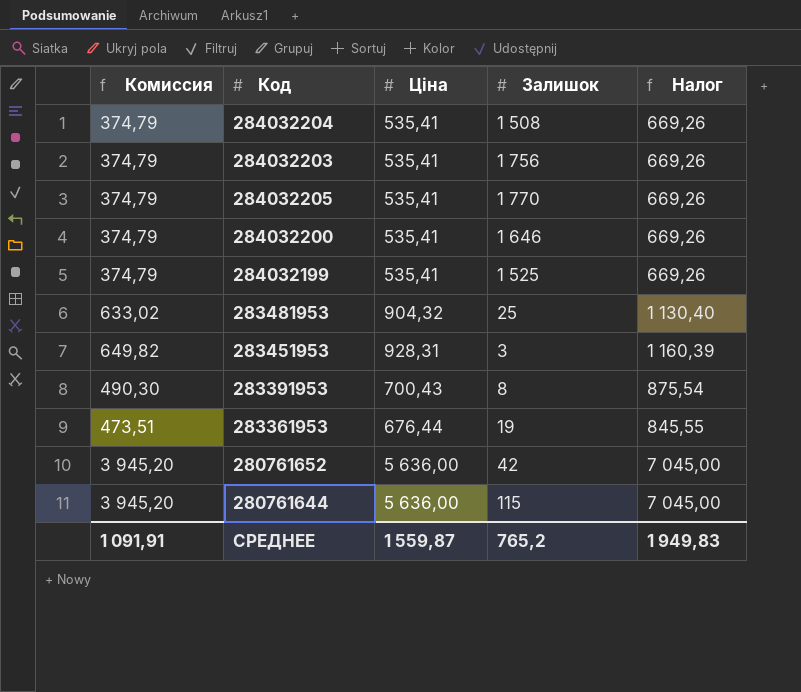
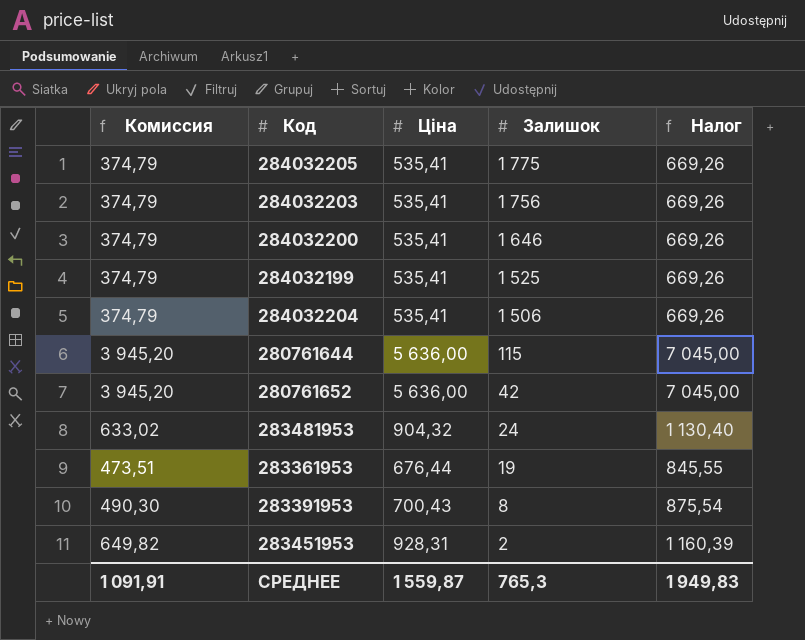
row order: none -> Залишок descending
284032205 | Залишок: 1 770 -> 1 775
284032204 | Залишок: 1 508 -> 1 506
283481953 | Залишок: 25 -> 24
283451953 | Залишок: 3 -> 2
СРЕДНЕЕ | Залишок: 765,2 -> 765,3

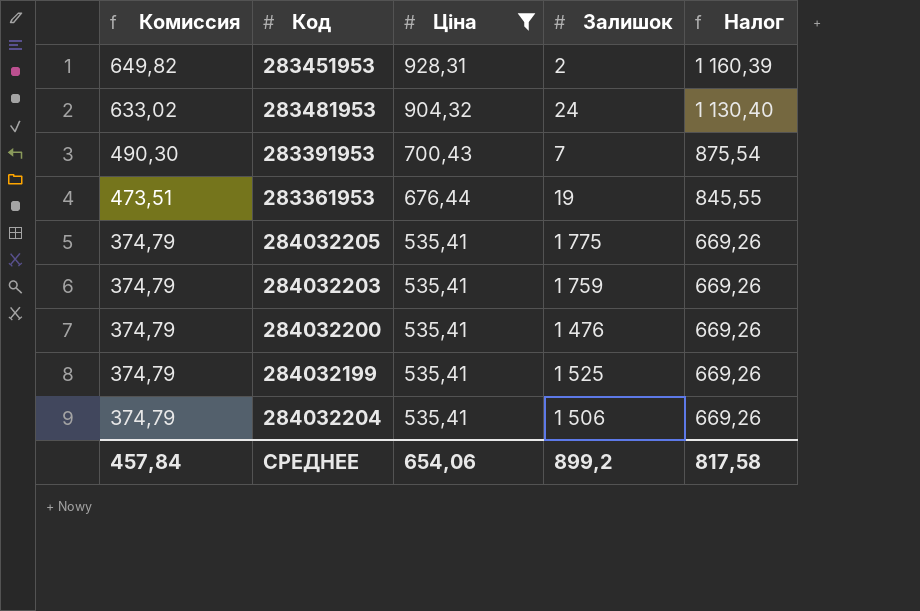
filter: none -> Ціна != 5 636,00
row order: Залишок descending -> Комиссия descending
283391953 | Залишок: 8 -> 7
284032203 | Залишок: 1 756 -> 1 759
284032200 | Залишок: 1 646 -> 1 476
СРЕДНЕЕ | Комиссия: 1 091,91 -> 457,84
СРЕДНЕЕ | Ціна: 1 559,87 -> 654,06
СРЕДНЕЕ | Залишок: 765,3 -> 899,2
СРЕДНЕЕ | Налог: 1 949,83 -> 817,58

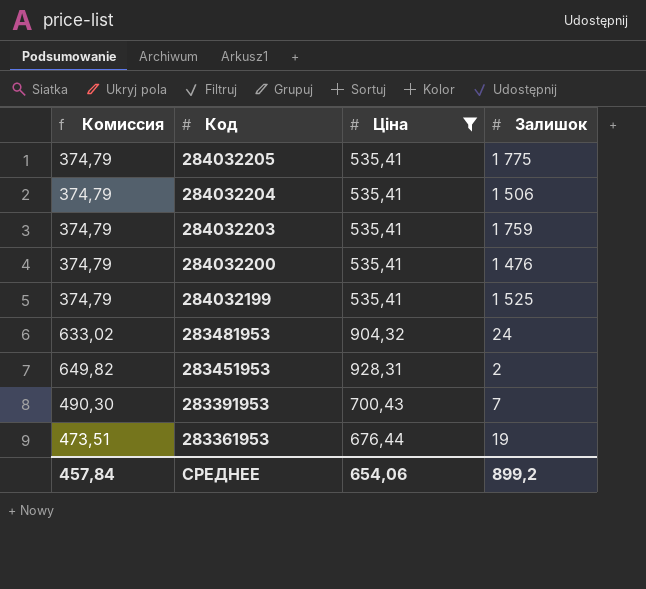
row order: Комиссия descending -> Код descending
column Налог | formula: [Ціна] * 1,25 -> none

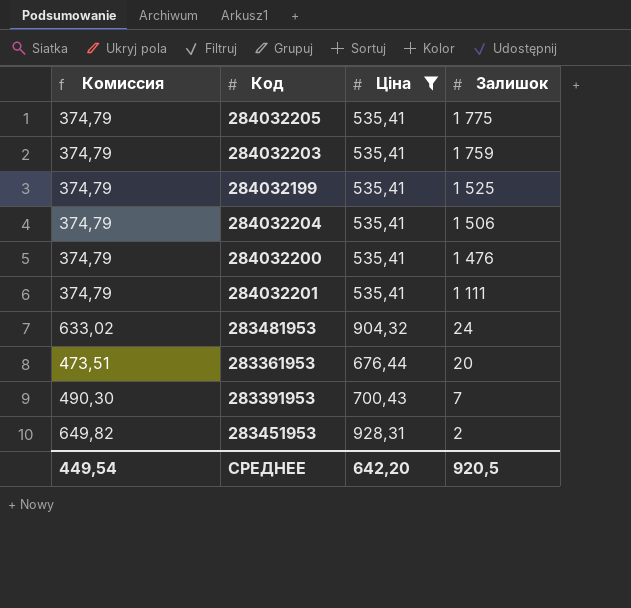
row order: Код descending -> Залишок descending
row 284032201: none -> 374,79 | 535,41 | 1 111
283361953 | Залишок: 19 -> 20
СРЕДНЕЕ | Комиссия: 457,84 -> 449,54
СРЕДНЕЕ | Ціна: 654,06 -> 642,20
СРЕДНЕЕ | Залишок: 899,2 -> 920,5

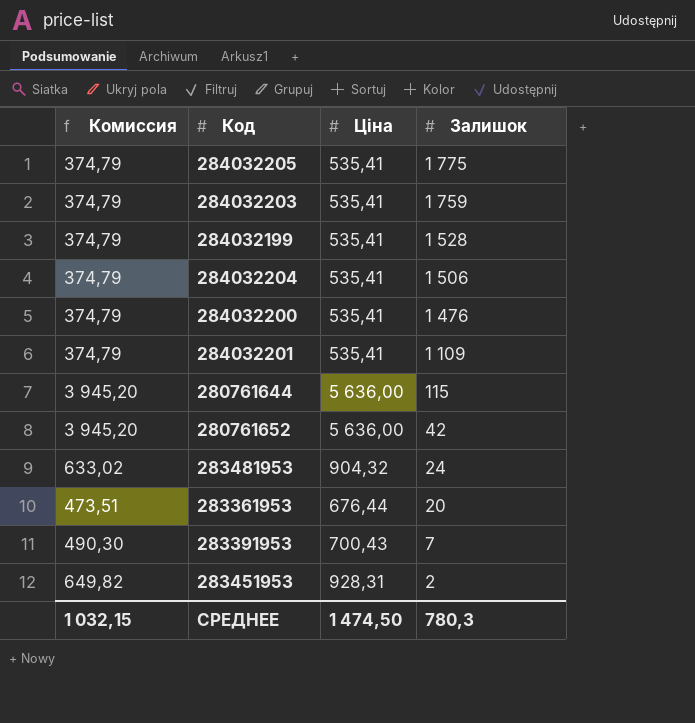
filter: Ціна != 5 636,00 -> none
284032199 | Залишок: 1 525 -> 1 528
284032201 | Залишок: 1 111 -> 1 109
СРЕДНЕЕ | Комиссия: 449,54 -> 1 032,15
СРЕДНЕЕ | Ціна: 642,20 -> 1 474,50
СРЕДНЕЕ | Залишок: 920,5 -> 780,3

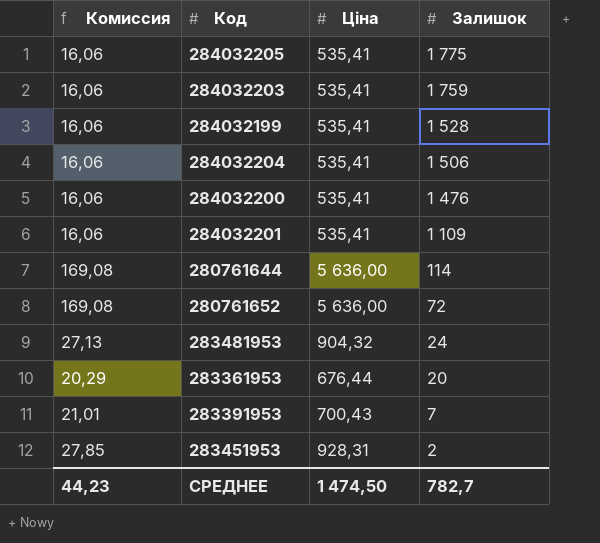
column Комиссия | formula: [Ціна] * 0,7 -> [Ціна] * 0,03
280761644 | Залишок: 115 -> 114
280761652 | Залишок: 42 -> 72
СРЕДНЕЕ | Комиссия: 1 032,15 -> 44,23
СРЕДНЕЕ | Залишок: 780,3 -> 782,7

